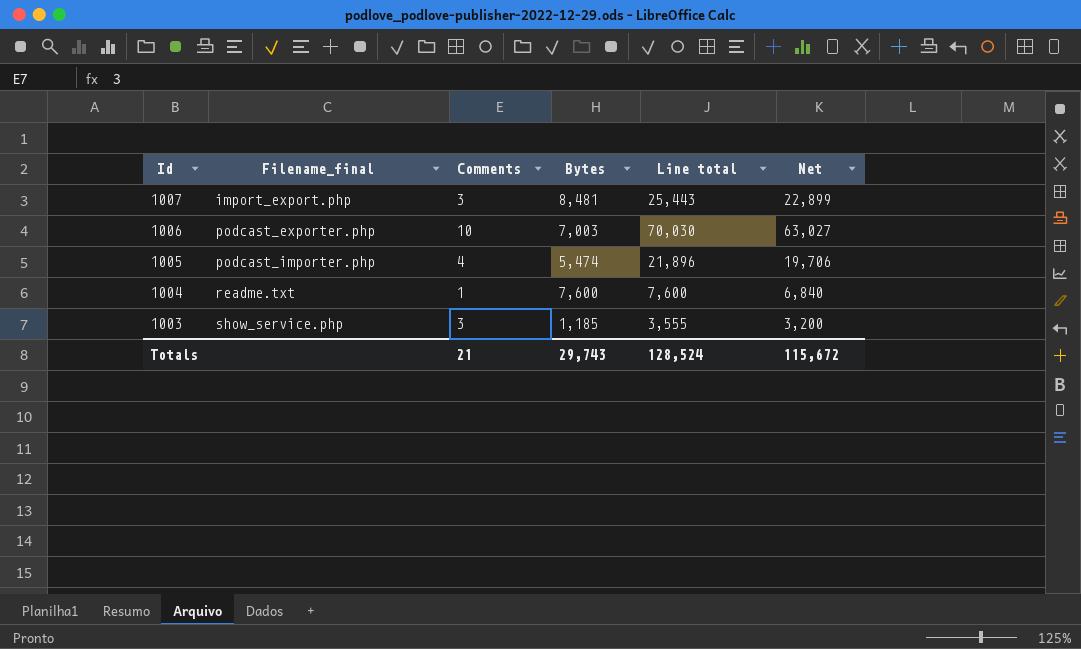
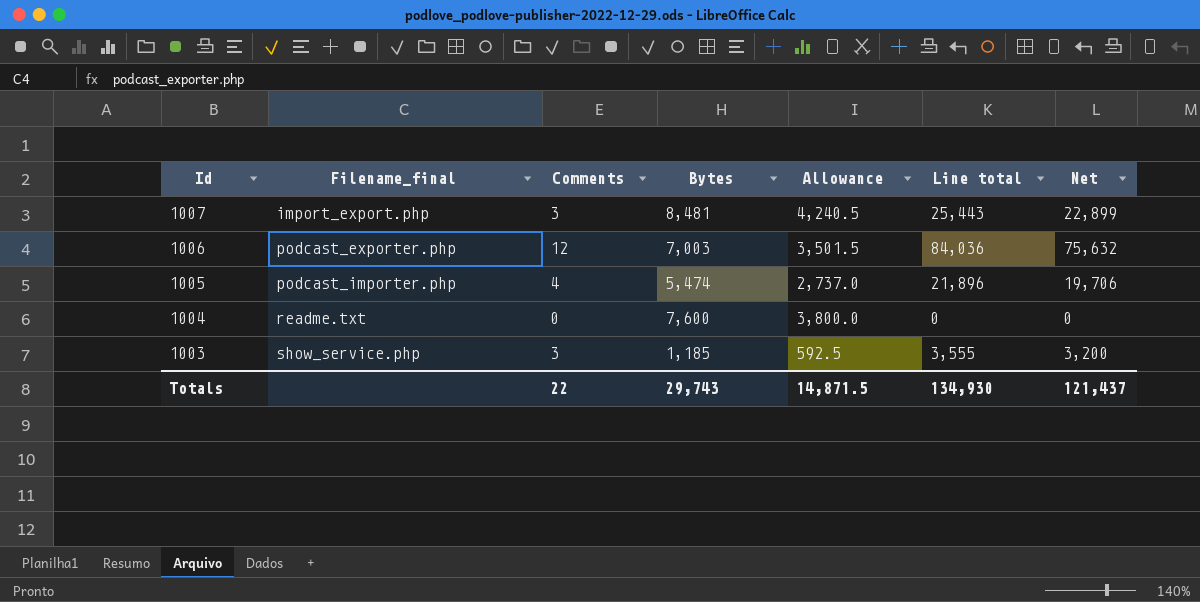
column Allowance | formula: none -> [Bytes] * 0.5
1006 | Comments: 10 -> 12
1006 | Line total: 70,030 -> 84,036
1006 | Net: 63,027 -> 75,632
1004 | Comments: 1 -> 0
1004 | Line total: 7,600 -> 0
1004 | Net: 6,840 -> 0
Totals | Comments: 21 -> 22
Totals | Line total: 128,524 -> 134,930
Totals | Net: 115,672 -> 121,437

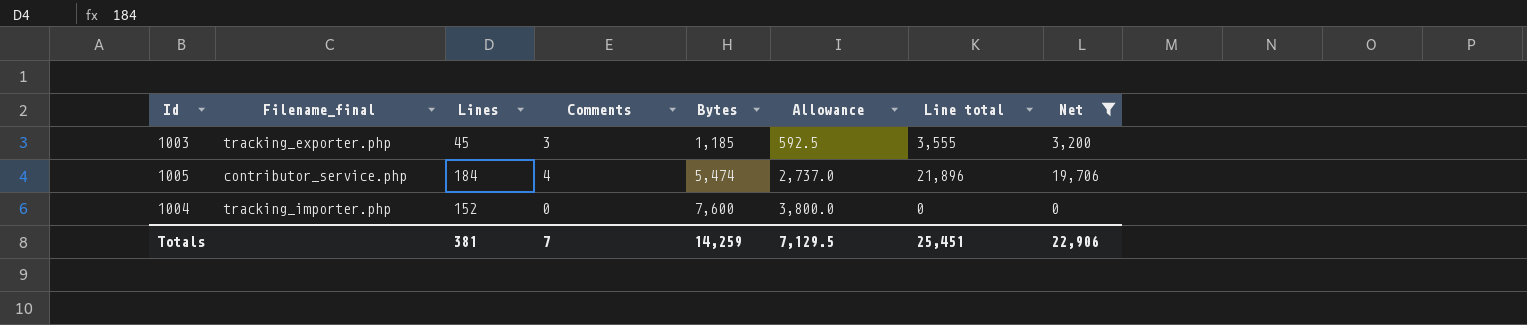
filter: none -> Net <= 19,706
row order: Id descending -> Bytes ascending
column Lines | position: none -> 3
1003 | Filename_final: show_service.php -> tracking_exporter.php
1005 | Filename_final: podcast_importer.php -> contributor_service.php
1004 | Filename_final: readme.txt -> tracking_importer.php
Totals | Comments: 22 -> 7
Totals | Bytes: 29,743 -> 14,259
Totals | Allowance: 14,871.5 -> 7,129.5
Totals | Line total: 134,930 -> 25,451
Totals | Net: 121,437 -> 22,906

